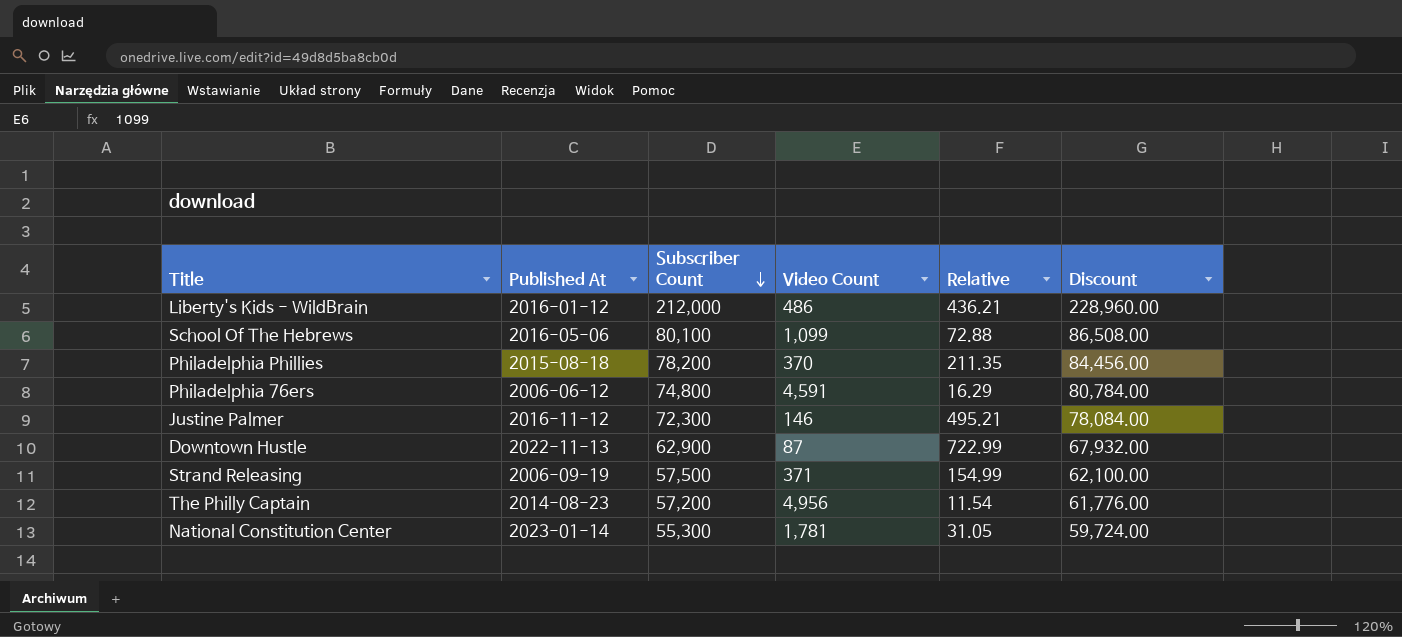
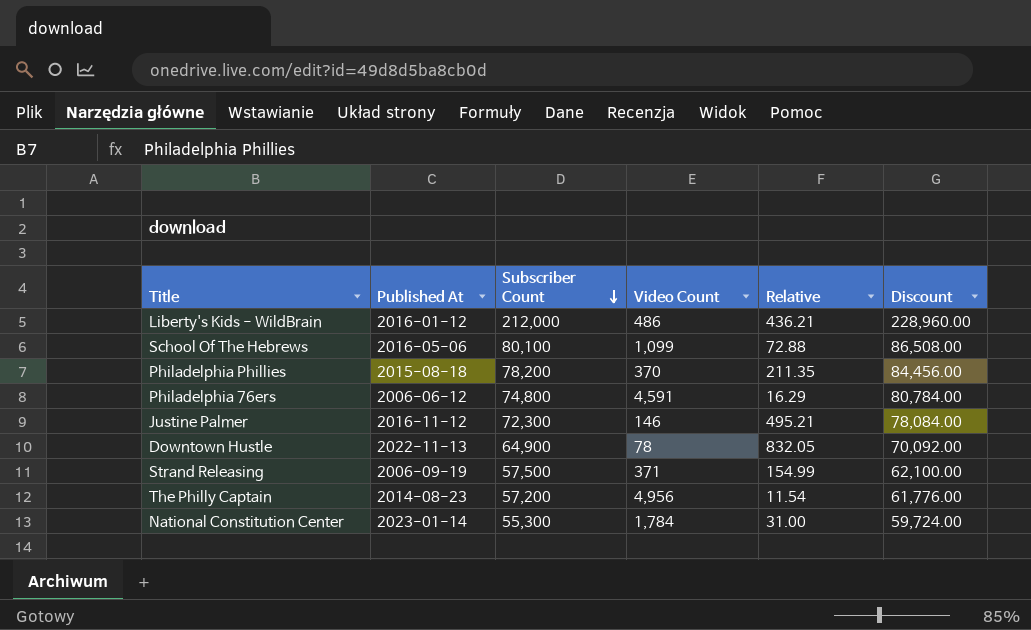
Downtown Hustle | Subscriber Count: 62,900 -> 64,900
Downtown Hustle | Video Count: 87 -> 78
Downtown Hustle | Relative: 722.99 -> 832.05
Downtown Hustle | Discount: 67,932.00 -> 70,092.00
National Constitution Center | Video Count: 1,781 -> 1,784
National Constitution Center | Relative: 31.05 -> 31.00

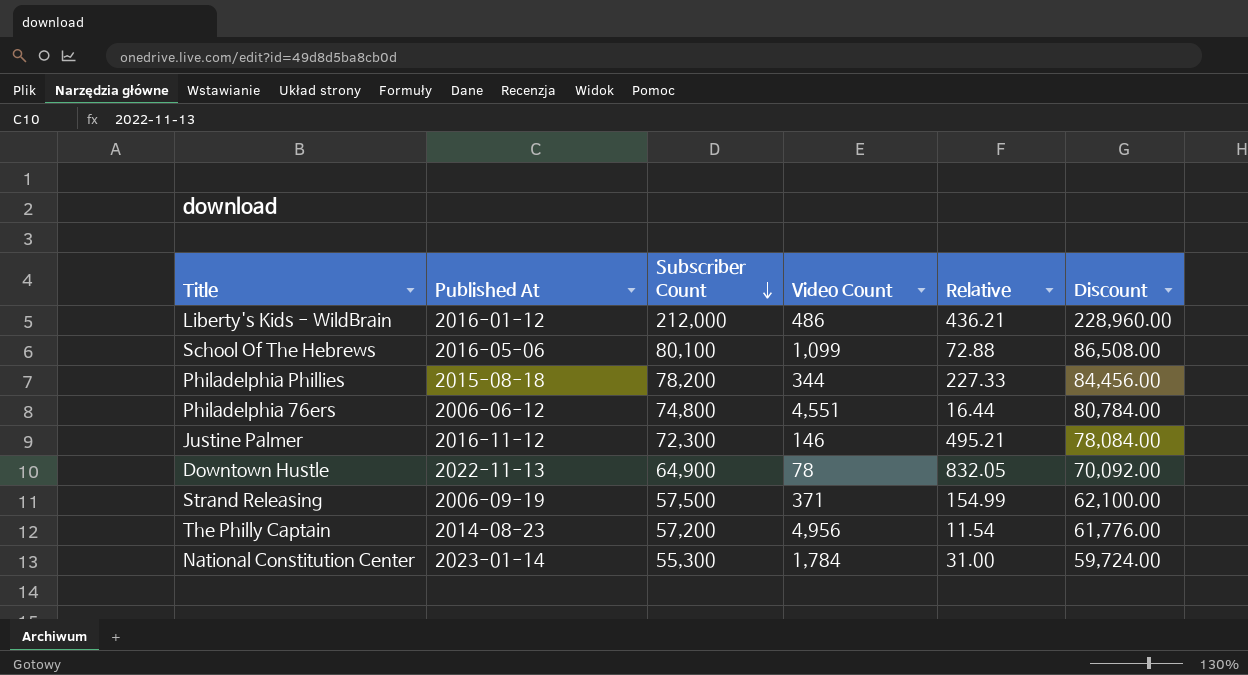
Philadelphia Phillies | Video Count: 370 -> 344
Philadelphia Phillies | Relative: 211.35 -> 227.33
Philadelphia 76ers | Video Count: 4,591 -> 4,551
Philadelphia 76ers | Relative: 16.29 -> 16.44

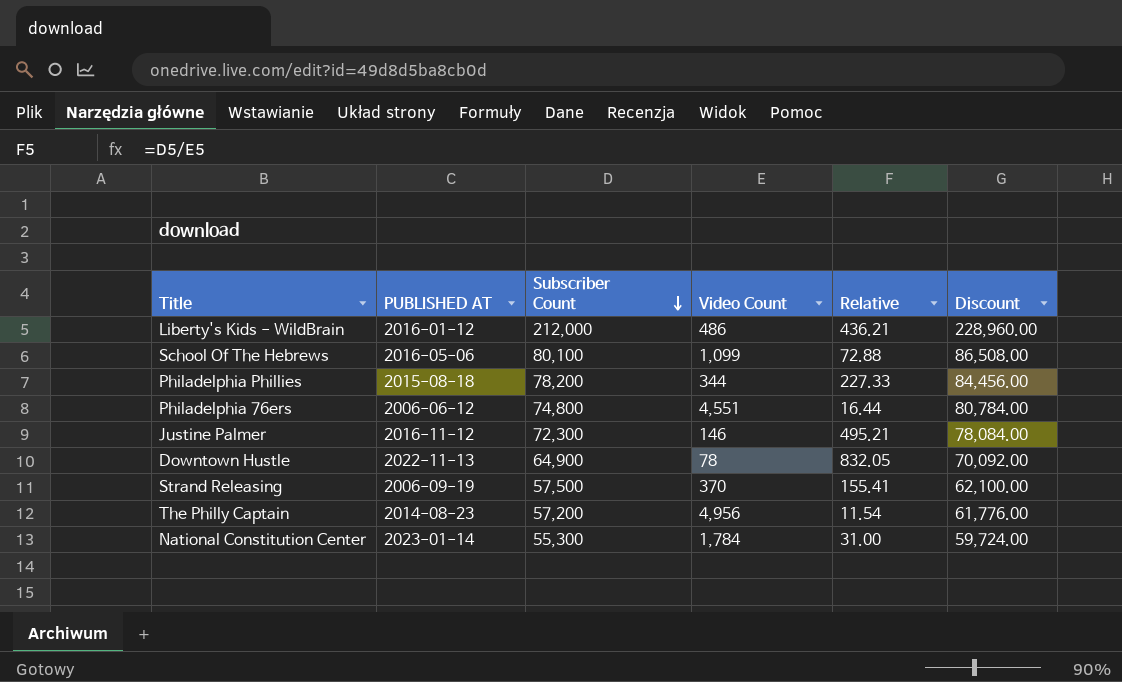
column name: Published At -> PUBLISHED AT
Strand Releasing | Video Count: 371 -> 370
Strand Releasing | Relative: 154.99 -> 155.41

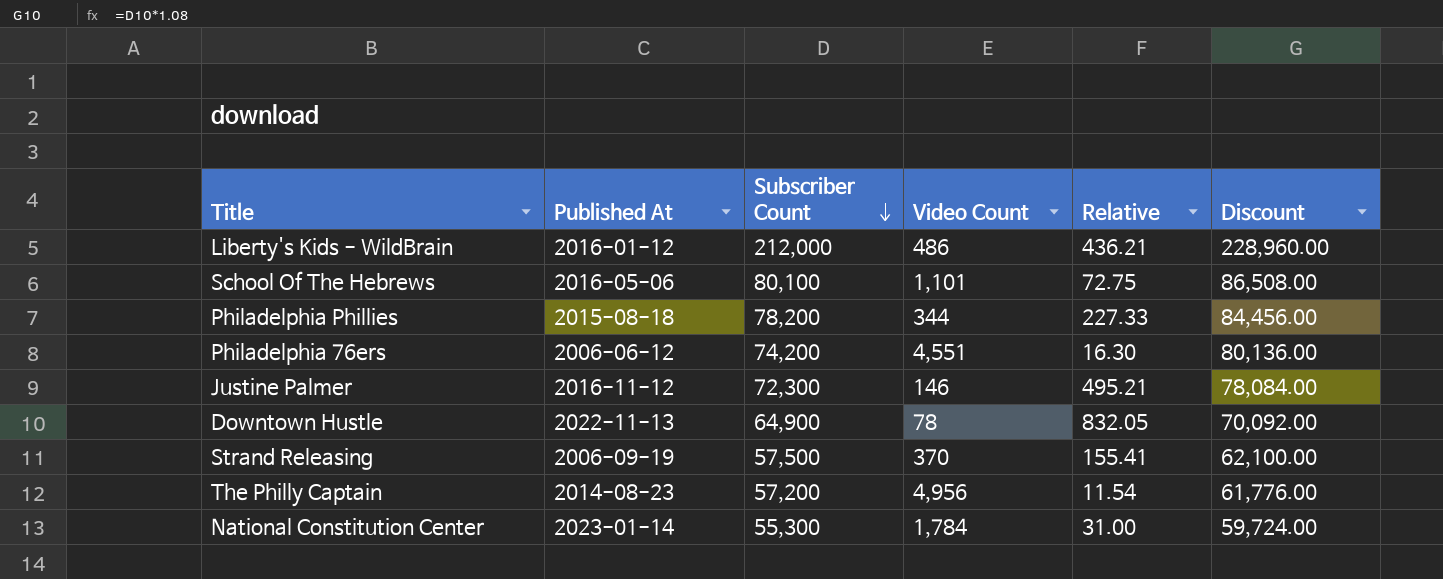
column name: PUBLISHED AT -> Published At
School Of The Hebrews | Video Count: 1,099 -> 1,101
School Of The Hebrews | Relative: 72.88 -> 72.75
Philadelphia 76ers | Subscriber Count: 74,800 -> 74,200
Philadelphia 76ers | Relative: 16.44 -> 16.30
Philadelphia 76ers | Discount: 80,784.00 -> 80,136.00

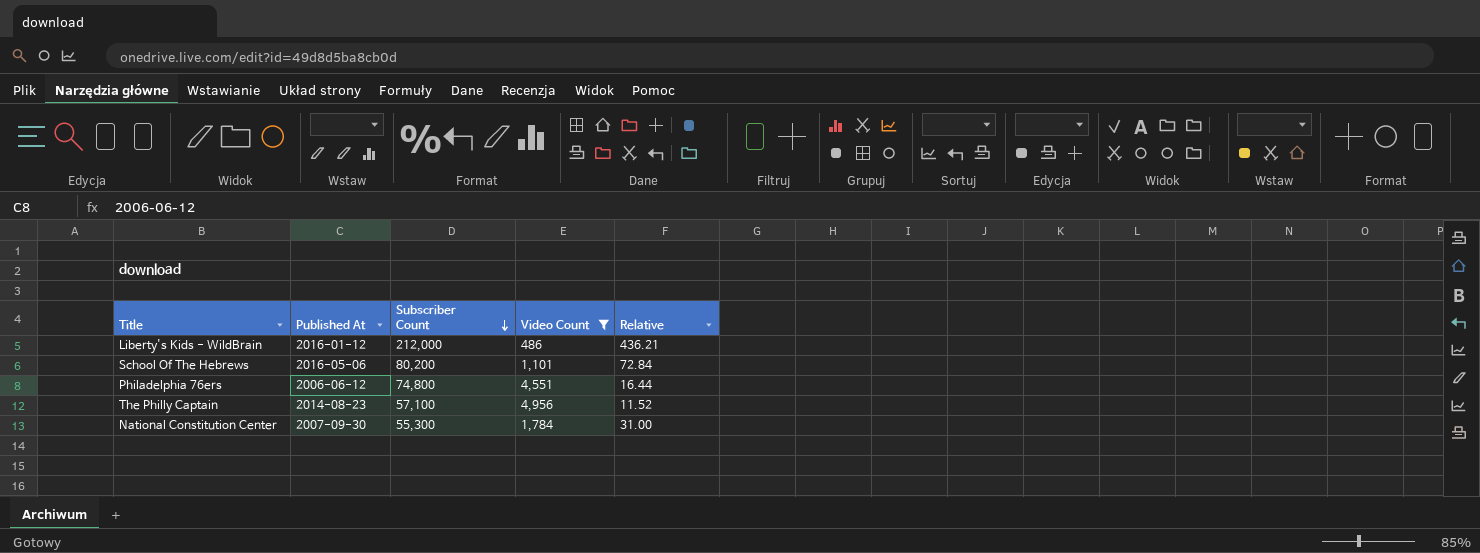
filter: none -> Video Count >= 486
column Discount | formula: [Subscriber Count] * 1.08 -> none
School Of The Hebrews | Subscriber Count: 80,100 -> 80,200
School Of The Hebrews | Relative: 72.75 -> 72.84
Philadelphia 76ers | Subscriber Count: 74,200 -> 74,800
Philadelphia 76ers | Relative: 16.30 -> 16.44
The Philly Captain | Subscriber Count: 57,200 -> 57,100
The Philly Captain | Relative: 11.54 -> 11.52
National Constitution Center | Published At: 2023-01-14 -> 2007-09-30

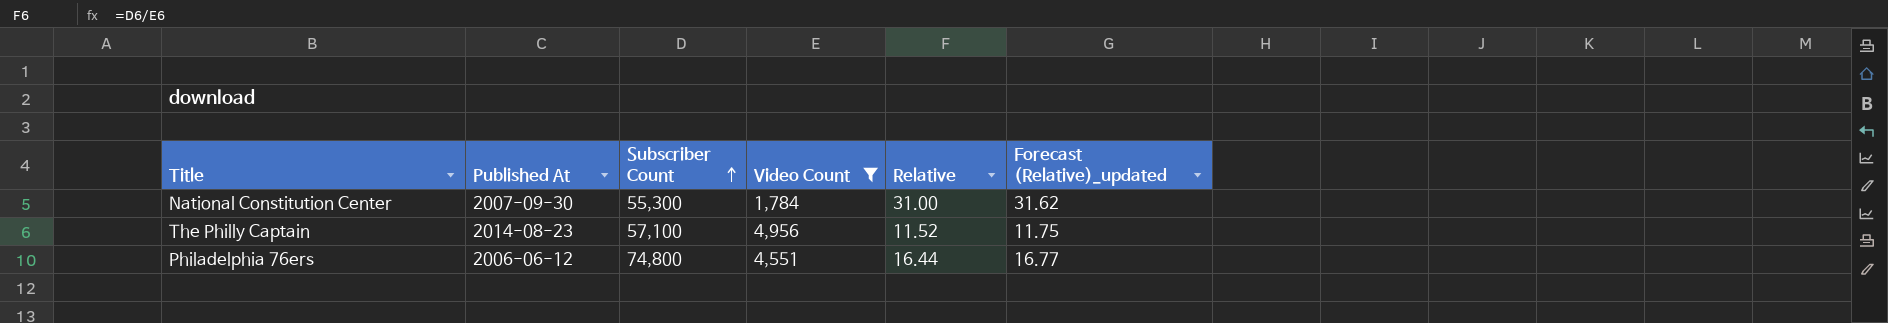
row order: Subscriber Count descending -> Subscriber Count ascending
column Forecast (Relative)_updated | formula: none -> [Relative] * 1.02
row Liberty's Kids - WildBrain: 2016-01-12 | 212,000 | 486 | 436.21 -> none
row School Of The Hebrews: 2016-05-06 | 80,200 | 1,101 | 72.84 -> none

